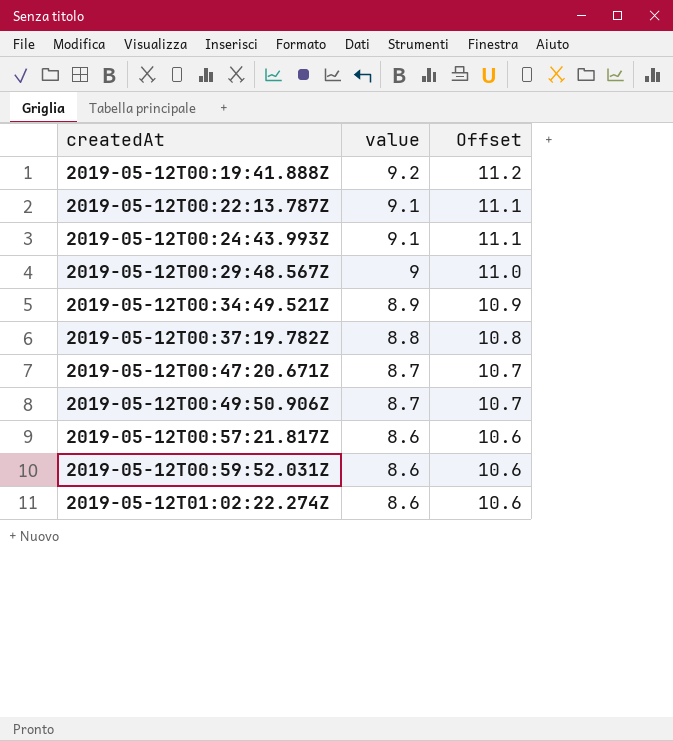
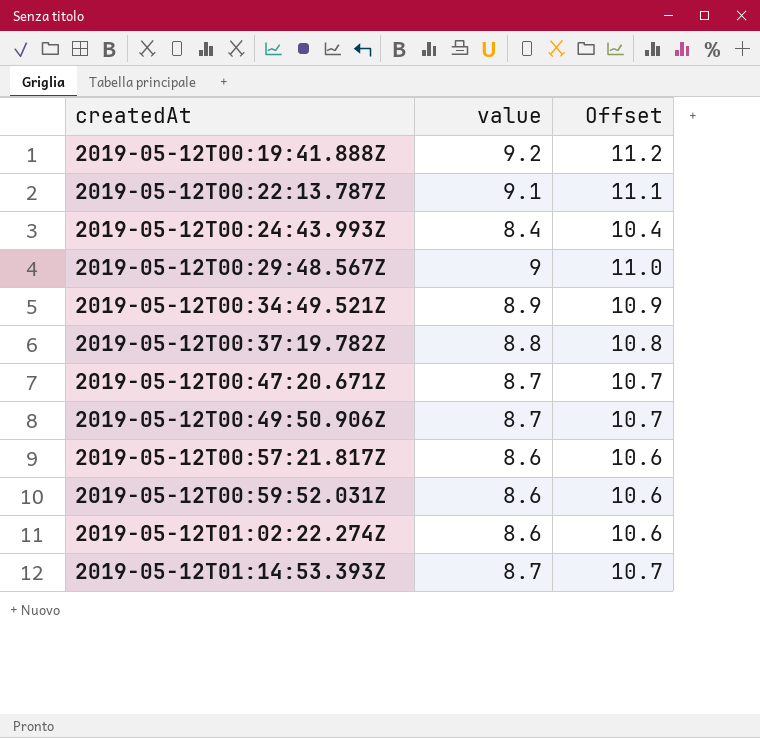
2019-05-12T00:24:43.993Z | value: 9.1 -> 8.4
2019-05-12T00:24:43.993Z | Offset: 11.1 -> 10.4
row 2019-05-12T01:14:53.393Z: none -> 8.7 | 10.7

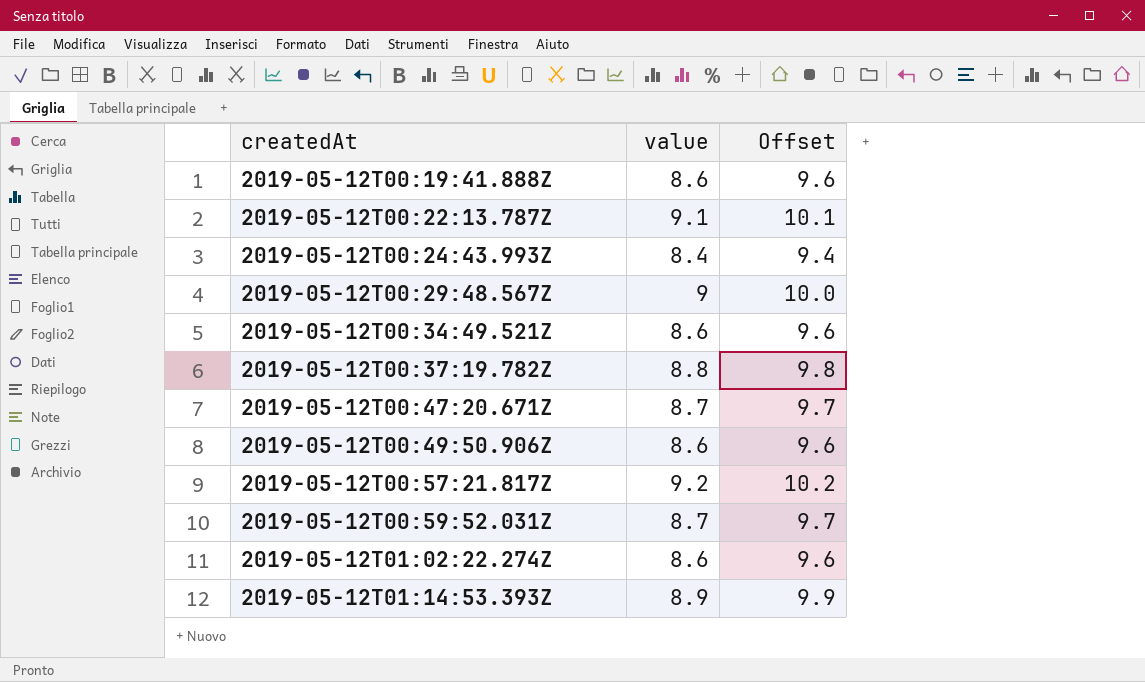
column Offset | formula: [value] + 2 -> [value] + 1
2019-05-12T00:19:41.888Z | value: 9.2 -> 8.6
2019-05-12T00:34:49.521Z | value: 8.9 -> 8.6
2019-05-12T00:49:50.906Z | value: 8.7 -> 8.6
2019-05-12T00:57:21.817Z | value: 8.6 -> 9.2
2019-05-12T00:59:52.031Z | value: 8.6 -> 8.7
2019-05-12T01:14:53.393Z | value: 8.7 -> 8.9

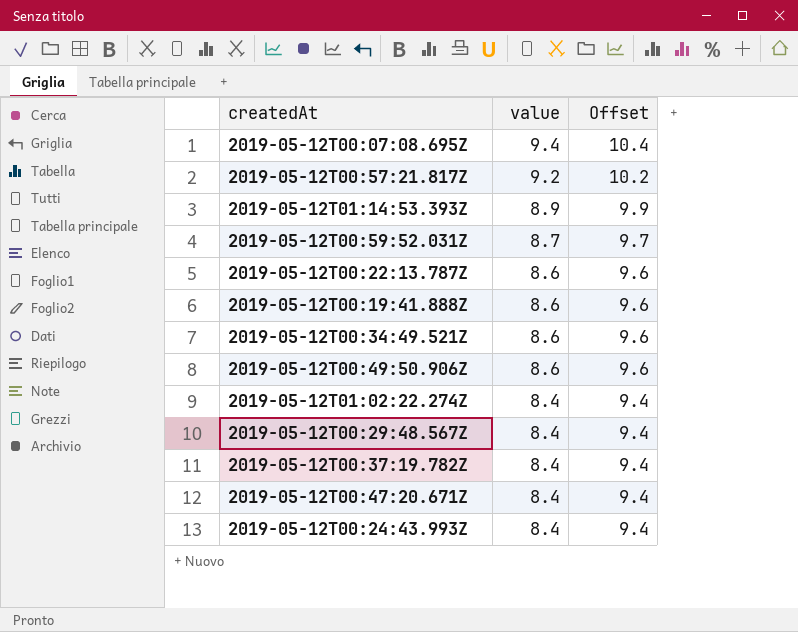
row order: createdAt ascending -> value descending
row 2019-05-12T00:07:08.695Z: none -> 9.4 | 10.4
2019-05-12T00:22:13.787Z | value: 9.1 -> 8.6
2019-05-12T00:22:13.787Z | Offset: 10.1 -> 9.6
2019-05-12T01:02:22.274Z | value: 8.6 -> 8.4
2019-05-12T01:02:22.274Z | Offset: 9.6 -> 9.4
2019-05-12T00:29:48.567Z | value: 9 -> 8.4
2019-05-12T00:29:48.567Z | Offset: 10.0 -> 9.4
2019-05-12T00:37:19.782Z | value: 8.8 -> 8.4
2019-05-12T00:37:19.782Z | Offset: 9.8 -> 9.4
2019-05-12T00:47:20.671Z | value: 8.7 -> 8.4
2019-05-12T00:47:20.671Z | Offset: 9.7 -> 9.4

